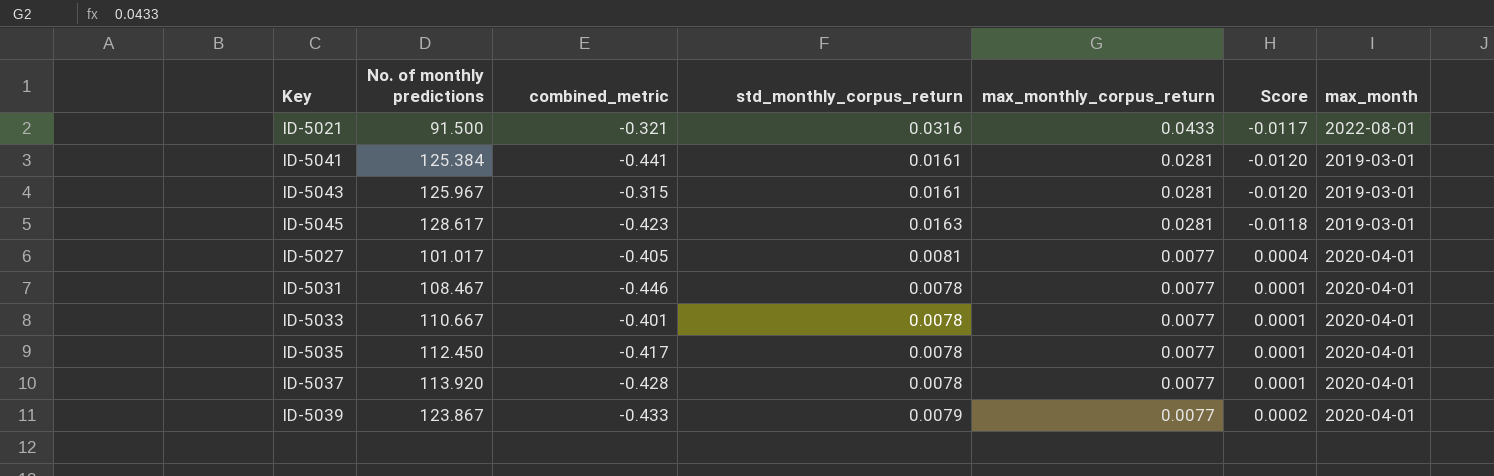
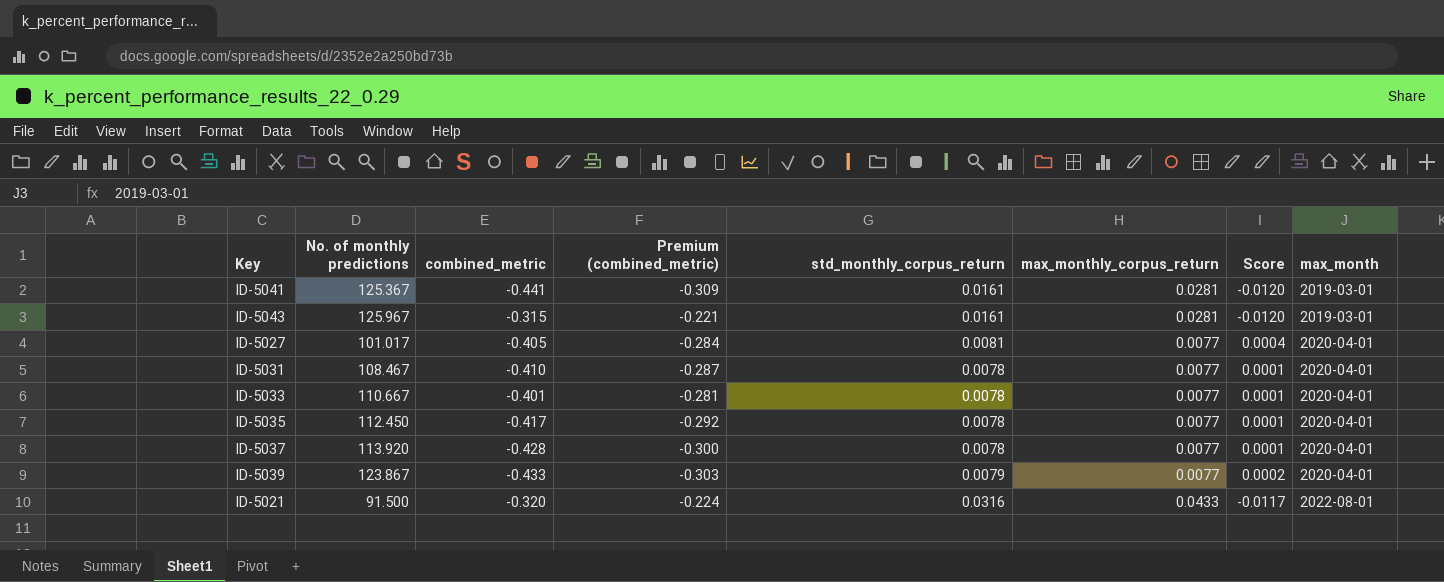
row order: max_monthly_corpus_return descending -> max_month ascending
column Premium (combined_metric) | formula: none -> [combined_metric] * 0.7
row ID-5045: 128.617 | -0.423 | 0.0163 | 0.0281 | -0.0118 | 2019-03-01 -> none
ID-5041 | No. of monthly predictions: 125.384 -> 125.367
ID-5031 | combined_metric: -0.446 -> -0.410
ID-5021 | combined_metric: -0.321 -> -0.320

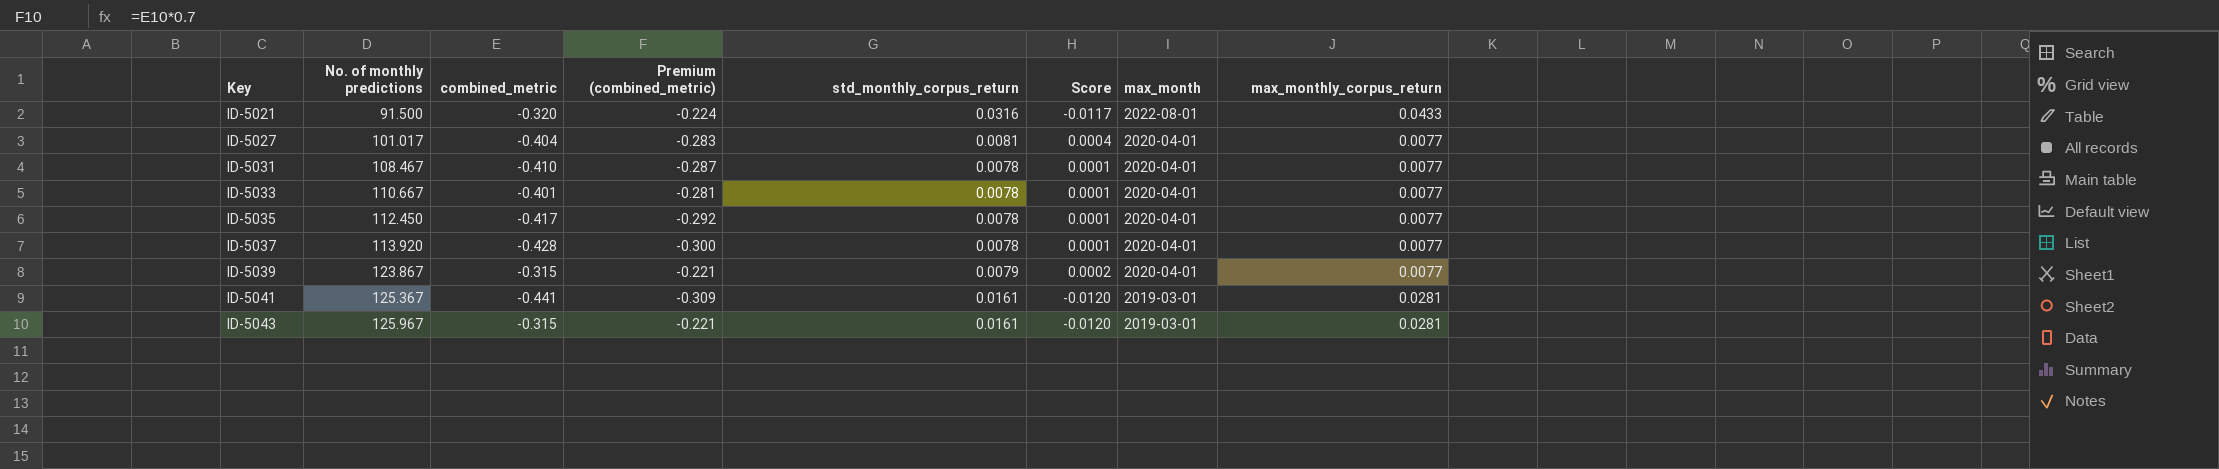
row order: max_month ascending -> Key ascending
column max_monthly_corpus_return | position: 6 -> 8
ID-5027 | combined_metric: -0.405 -> -0.404
ID-5027 | Premium (combined_metric): -0.284 -> -0.283
ID-5039 | combined_metric: -0.433 -> -0.315
ID-5039 | Premium (combined_metric): -0.303 -> -0.221

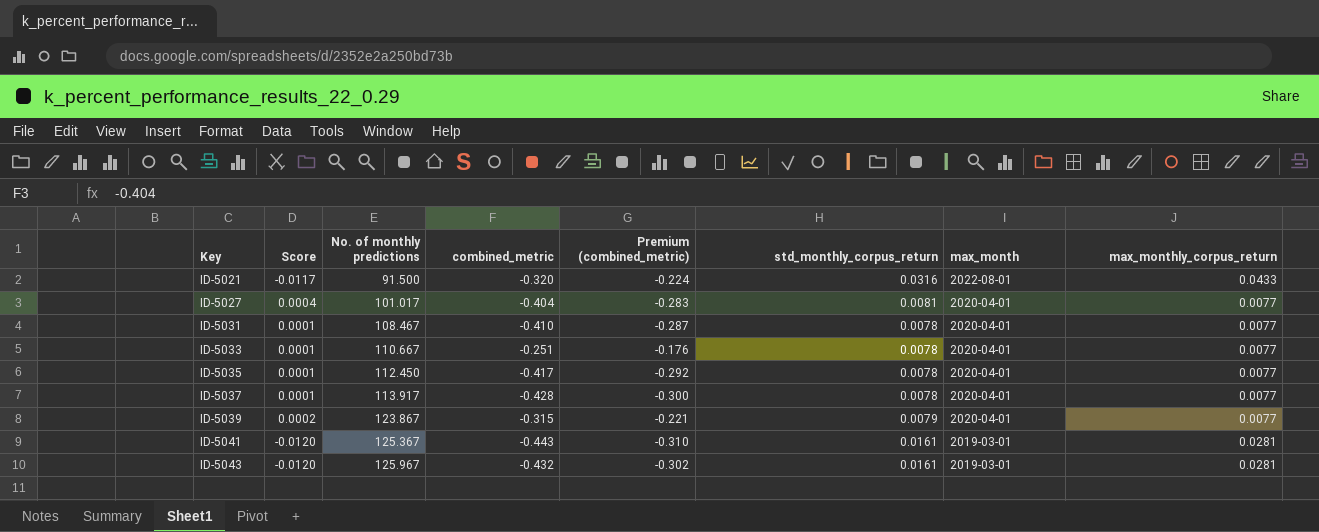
column Score | position: 6 -> 2
ID-5033 | combined_metric: -0.401 -> -0.251
ID-5033 | Premium (combined_metric): -0.281 -> -0.176
ID-5037 | No. of monthly predictions: 113.920 -> 113.917
ID-5041 | combined_metric: -0.441 -> -0.443
ID-5041 | Premium (combined_metric): -0.309 -> -0.310
ID-5043 | combined_metric: -0.315 -> -0.432
ID-5043 | Premium (combined_metric): -0.221 -> -0.302

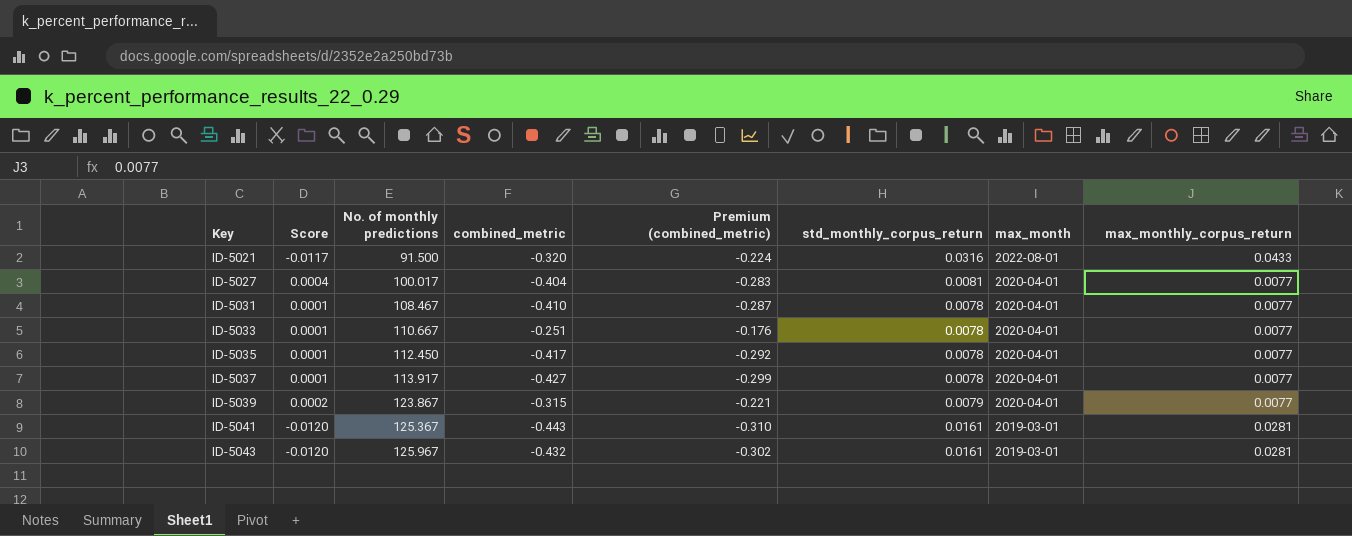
ID-5027 | No. of monthly predictions: 101.017 -> 100.017
ID-5037 | combined_metric: -0.428 -> -0.427
ID-5037 | Premium (combined_metric): -0.300 -> -0.299

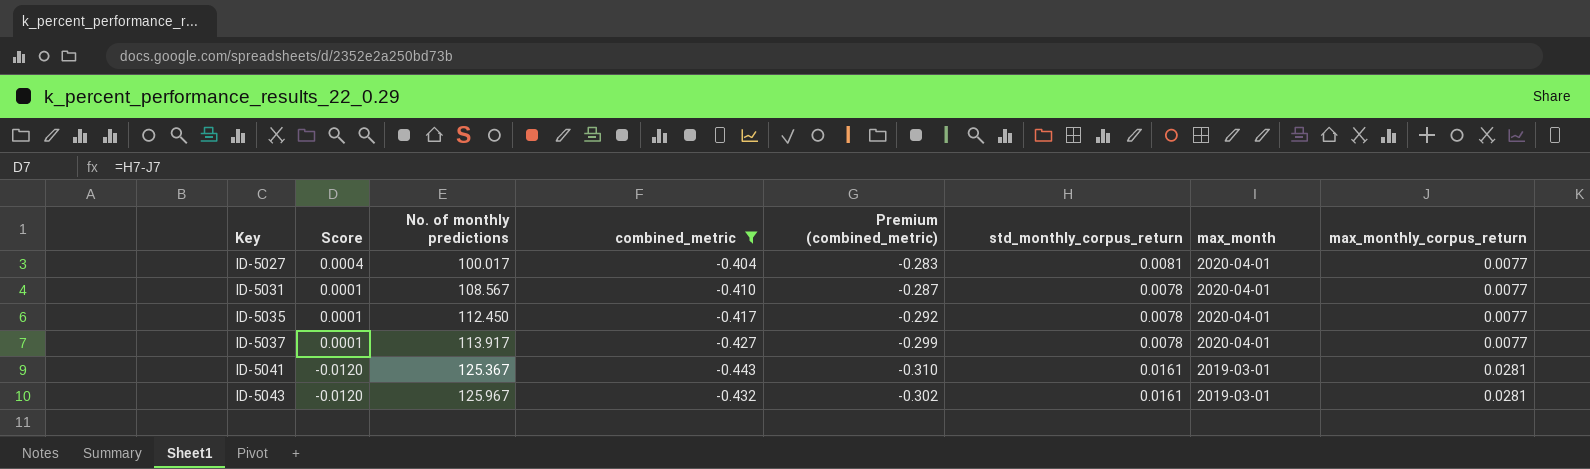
filter: none -> combined_metric <= -0.404
ID-5031 | No. of monthly predictions: 108.467 -> 108.567

